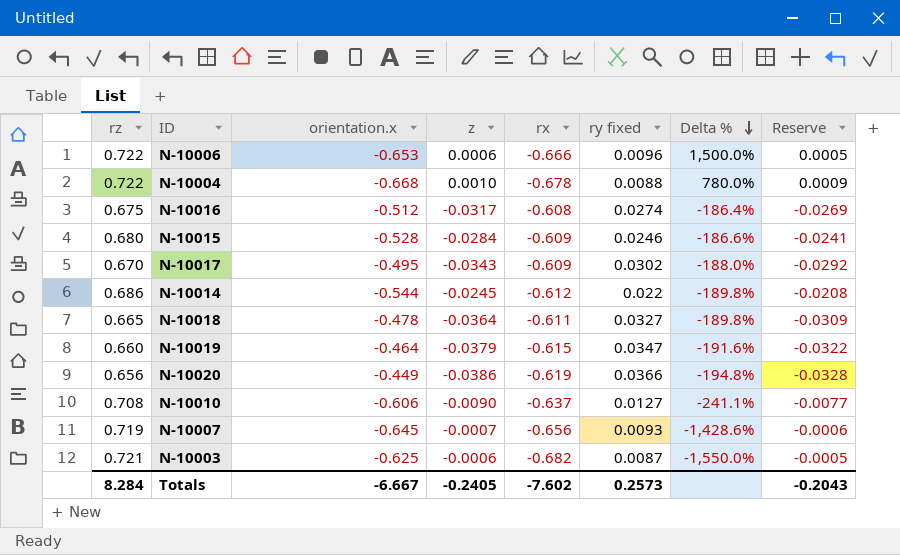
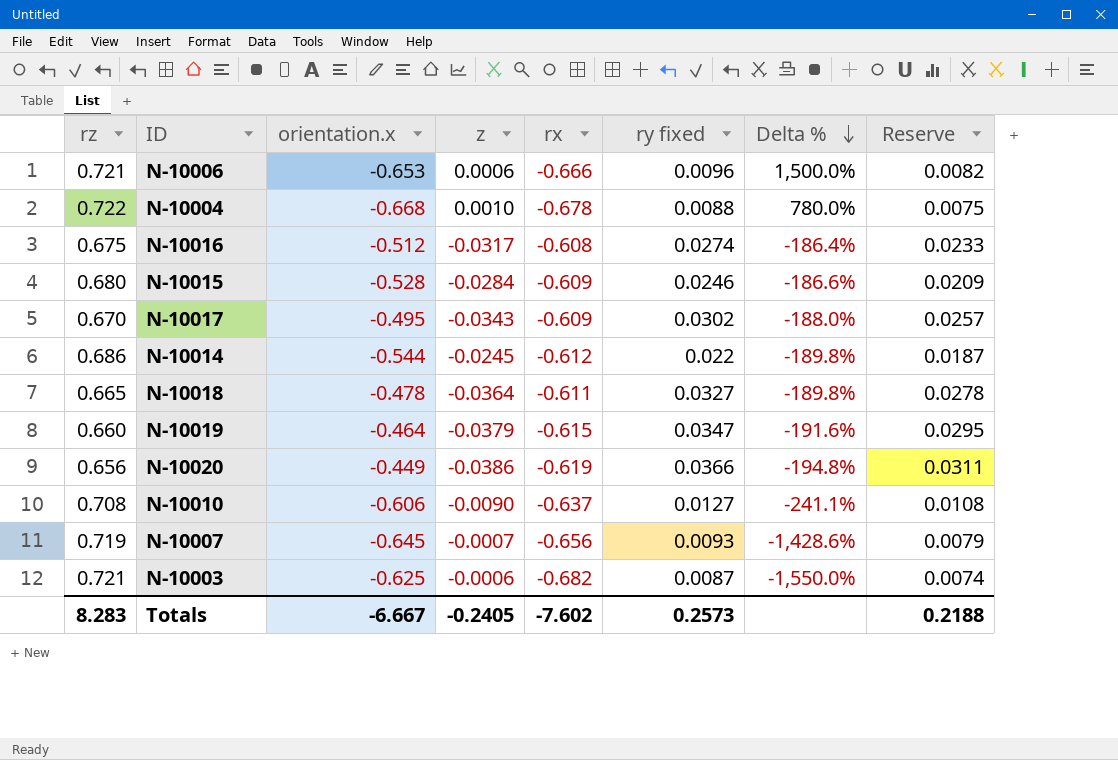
column Reserve | formula: [z] * 0.85 -> [ry fixed] * 0.85
N-10006 | rz: 0.722 -> 0.721
Totals | rz: 8.284 -> 8.283
Totals | Reserve: -0.2043 -> 0.2188

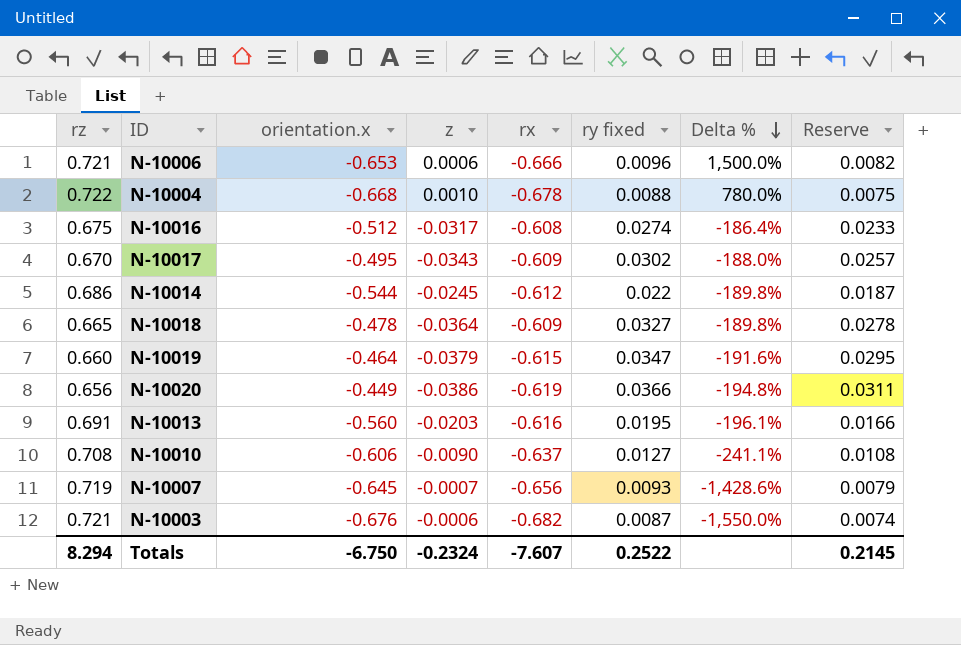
row N-10015: 0.680 | -0.528 | -0.0284 | -0.609 | 0.0246 | -186.6% | 0.0209 -> none
N-10018 | rx: -0.611 -> -0.609
row N-10013: none -> 0.691 | -0.560 | -0.0203 | -0.616 | 0.0195 | -196.1% | 0.0166
N-10003 | orientation.x: -0.625 -> -0.676
Totals | rz: 8.283 -> 8.294
Totals | orientation.x: -6.667 -> -6.750
Totals | z: -0.2405 -> -0.2324
Totals | rx: -7.602 -> -7.607
Totals | ry fixed: 0.2573 -> 0.2522
Totals | Reserve: 0.2188 -> 0.2145

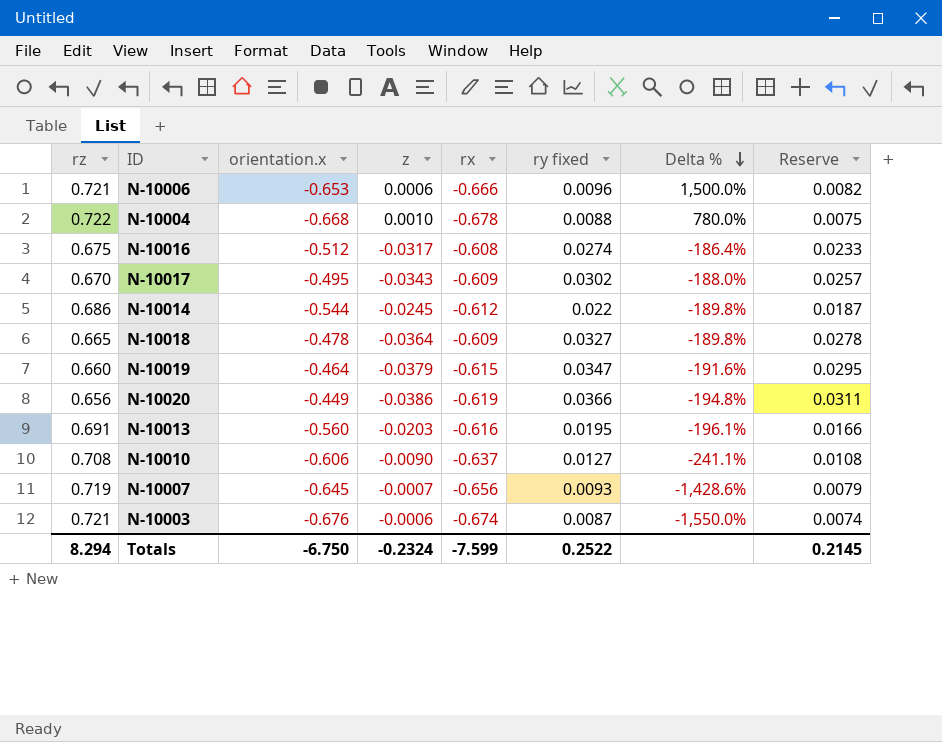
N-10003 | rx: -0.682 -> -0.674
Totals | rx: -7.607 -> -7.599

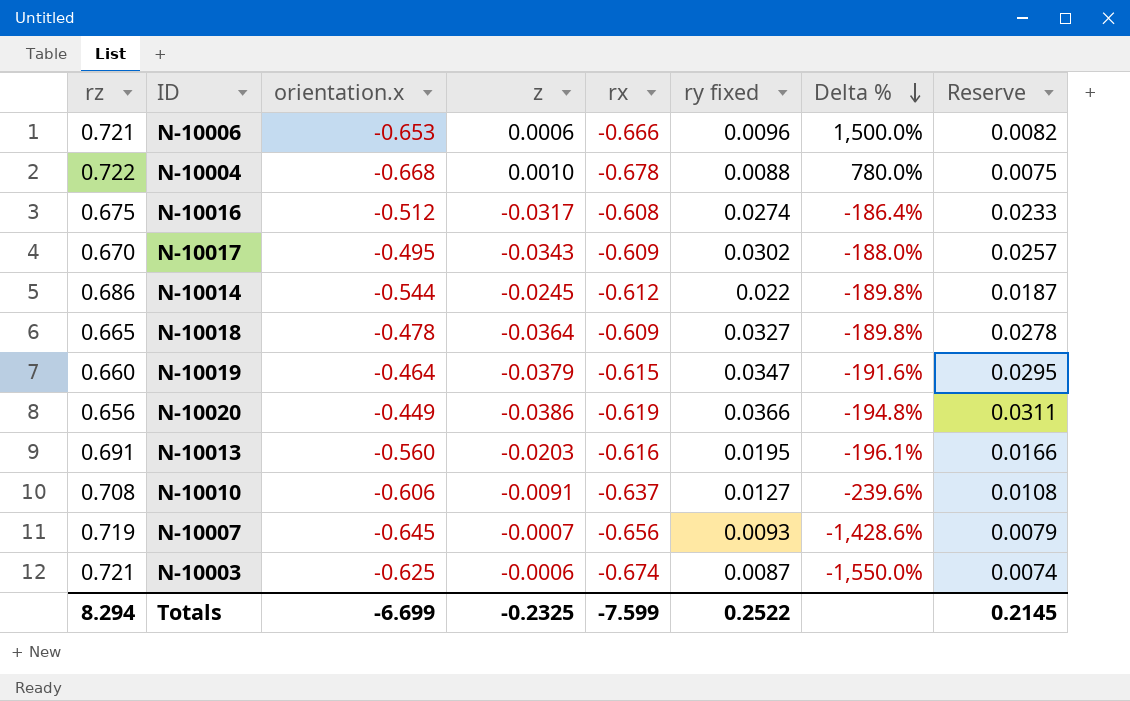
N-10010 | z: -0.0090 -> -0.0091
N-10010 | Delta %: -241.1% -> -239.6%
N-10003 | orientation.x: -0.676 -> -0.625
Totals | orientation.x: -6.750 -> -6.699
Totals | z: -0.2324 -> -0.2325

